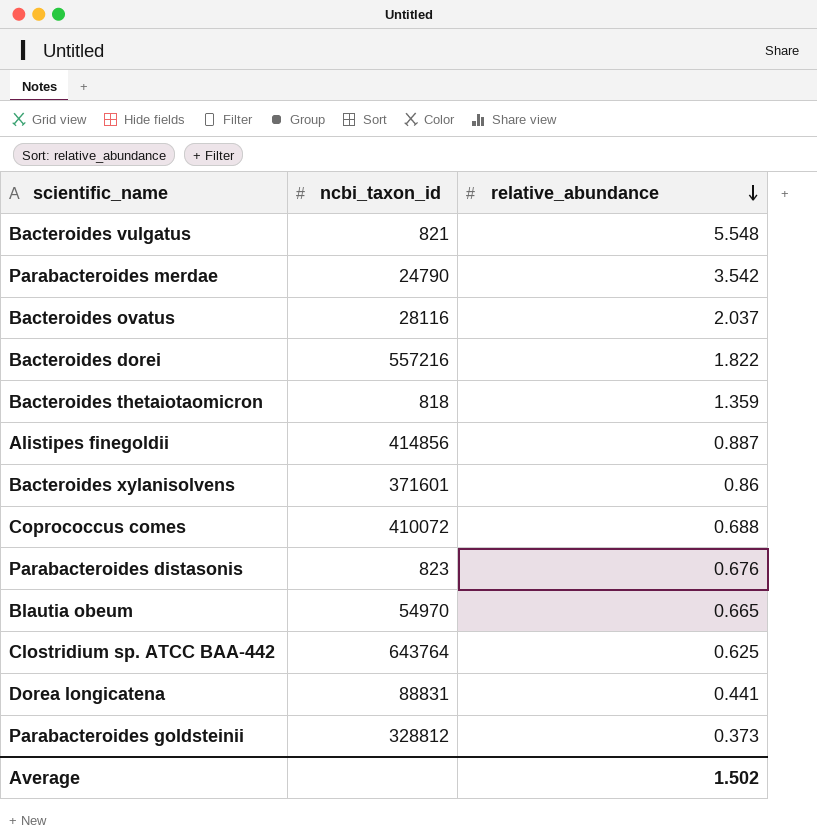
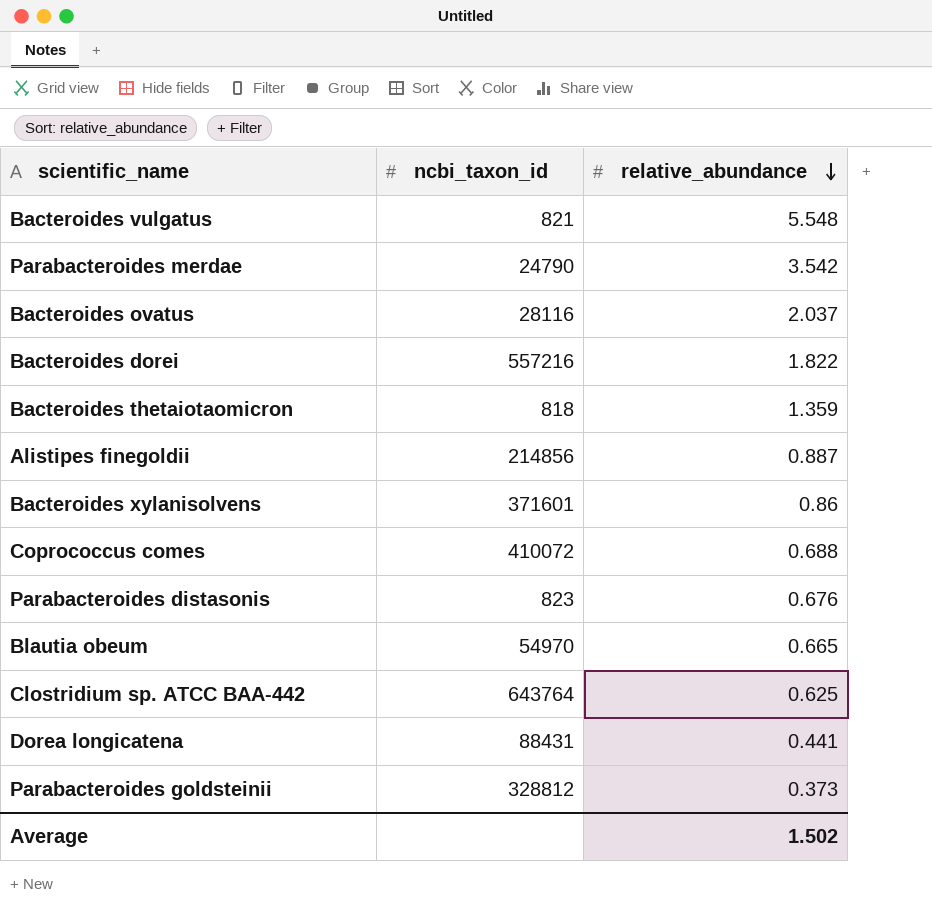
Alistipes finegoldii | ncbi_taxon_id: 414856 -> 214856
Dorea longicatena | ncbi_taxon_id: 88831 -> 88431

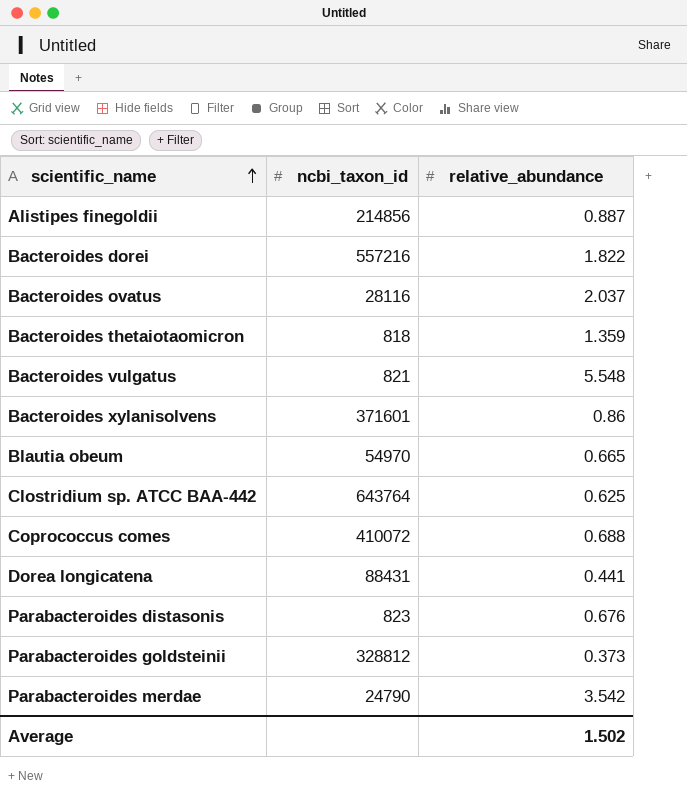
row order: relative_abundance descending -> scientific_name ascending

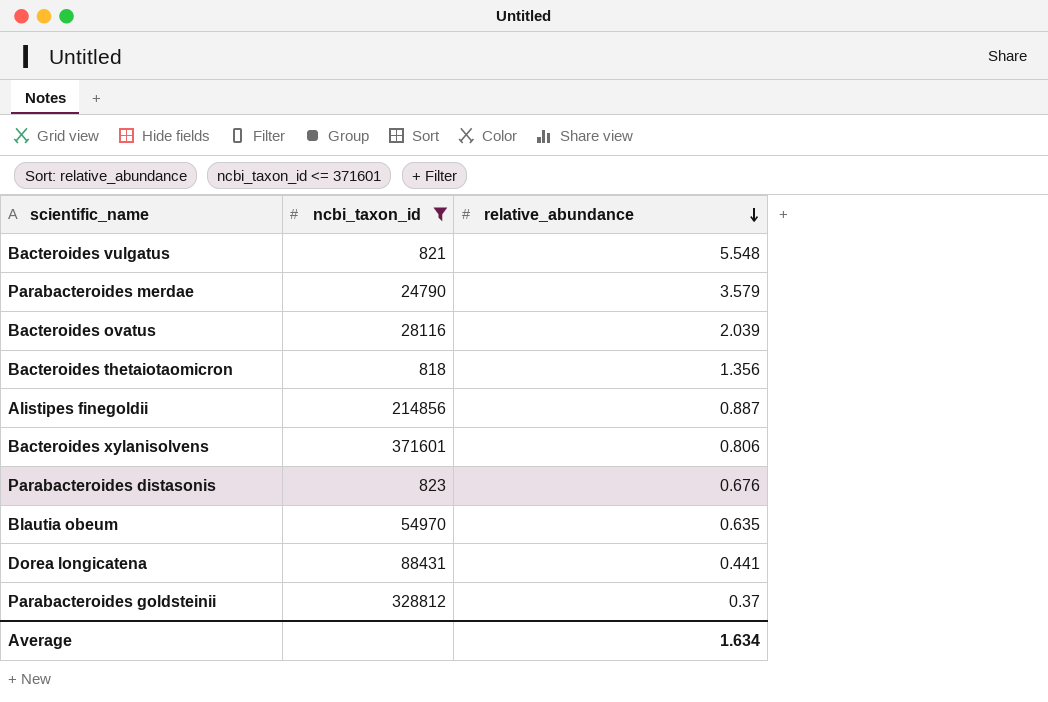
filter: none -> ncbi_taxon_id <= 371601
row order: scientific_name ascending -> relative_abundance descending
Parabacteroides merdae | relative_abundance: 3.542 -> 3.579
Bacteroides ovatus | relative_abundance: 2.037 -> 2.039
Bacteroides thetaiotaomicron | relative_abundance: 1.359 -> 1.356
Bacteroides xylanisolvens | relative_abundance: 0.86 -> 0.806
Blautia obeum | relative_abundance: 0.665 -> 0.635
Parabacteroides goldsteinii | relative_abundance: 0.373 -> 0.37
Average | relative_abundance: 1.502 -> 1.634

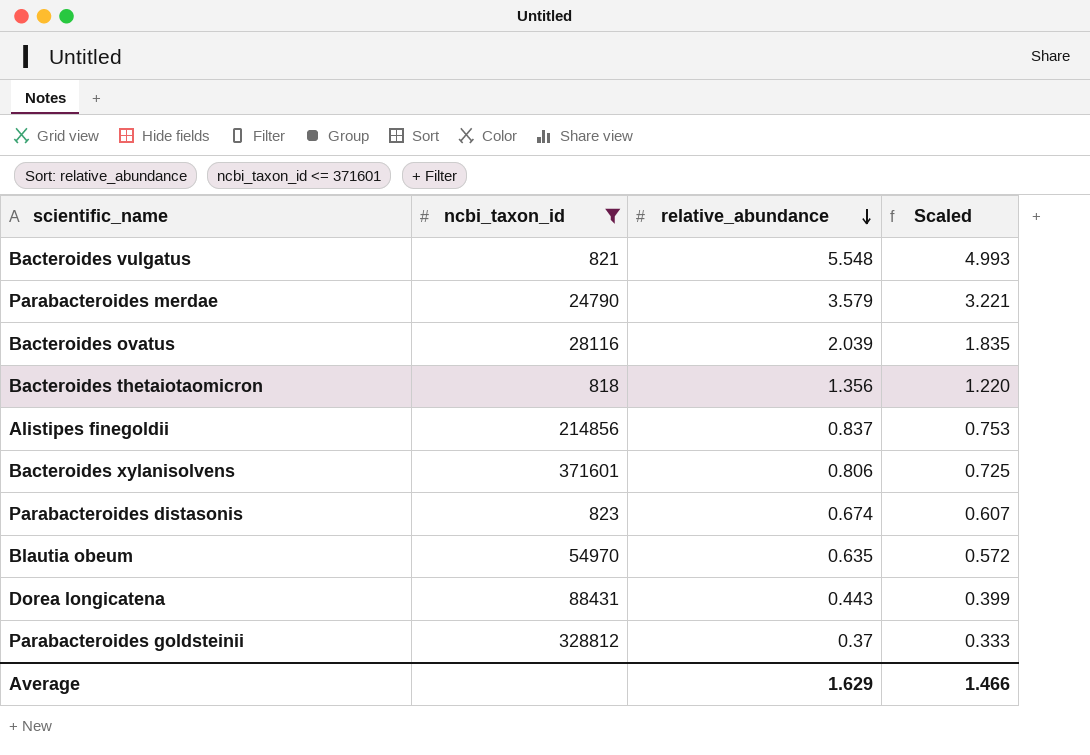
column Scaled | formula: none -> [relative_abundance] * 0.9
Alistipes finegoldii | relative_abundance: 0.887 -> 0.837
Parabacteroides distasonis | relative_abundance: 0.676 -> 0.674
Dorea longicatena | relative_abundance: 0.441 -> 0.443
Average | relative_abundance: 1.634 -> 1.629

